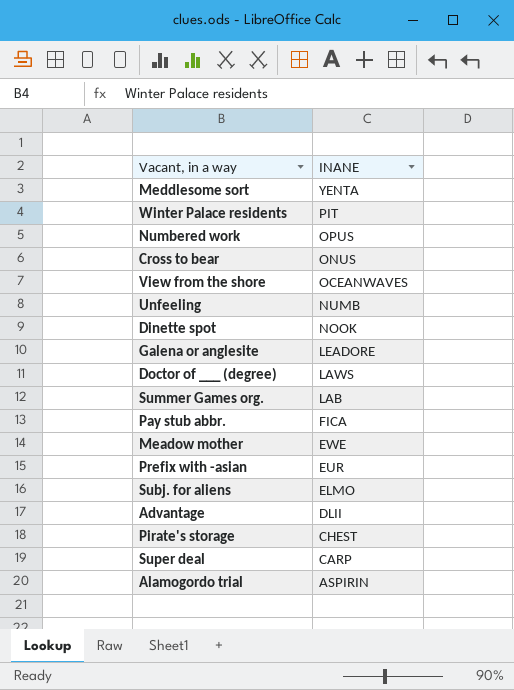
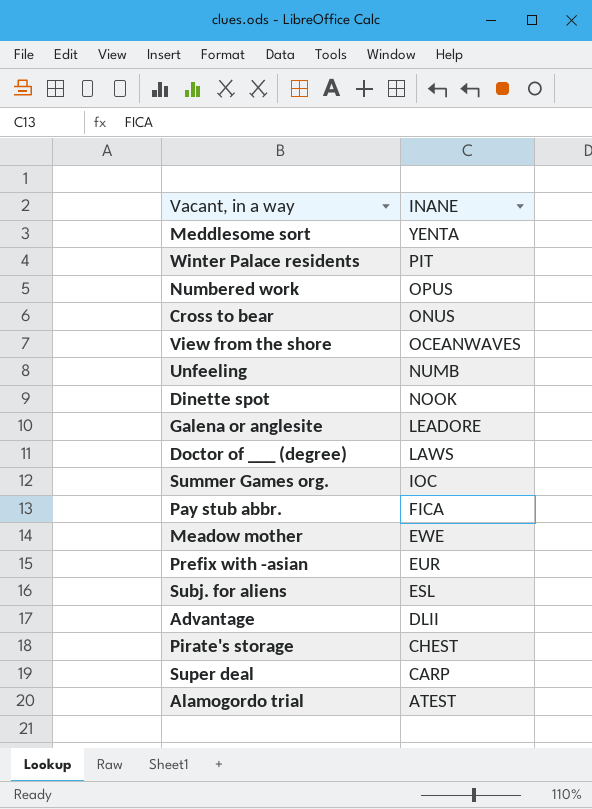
Summer Games org. | INANE: LAB -> IOC
Subj. for aliens | INANE: ELMO -> ESL
Alamogordo trial | INANE: ASPIRIN -> ATEST

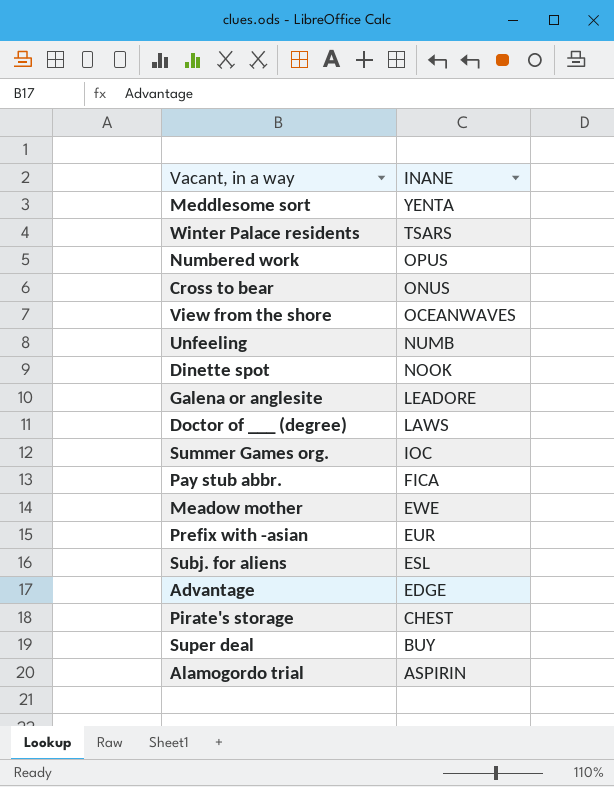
Winter Palace residents | INANE: PIT -> TSARS
Advantage | INANE: DLII -> EDGE
Super deal | INANE: CARP -> BUY
Alamogordo trial | INANE: ATEST -> ASPIRIN

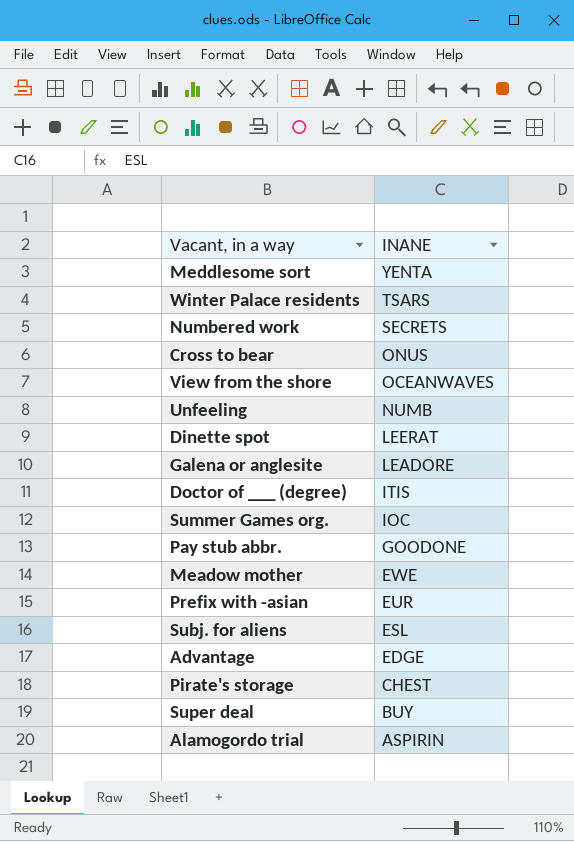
Numbered work | INANE: OPUS -> SECRETS
Dinette spot | INANE: NOOK -> LEERAT
Doctor of ___ (degree) | INANE: LAWS -> ITIS
Pay stub abbr. | INANE: FICA -> GOODONE

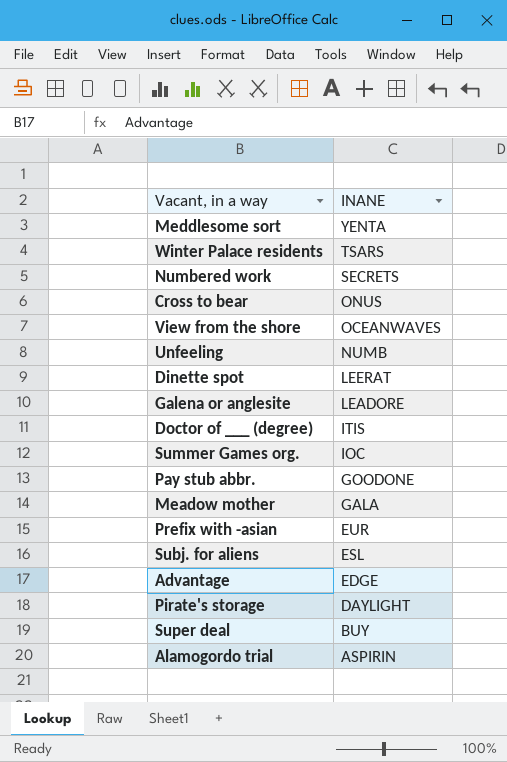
Meadow mother | INANE: EWE -> GALA
Pirate's storage | INANE: CHEST -> DAYLIGHT

